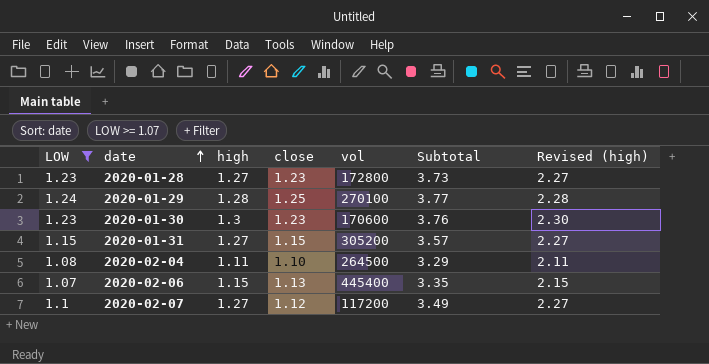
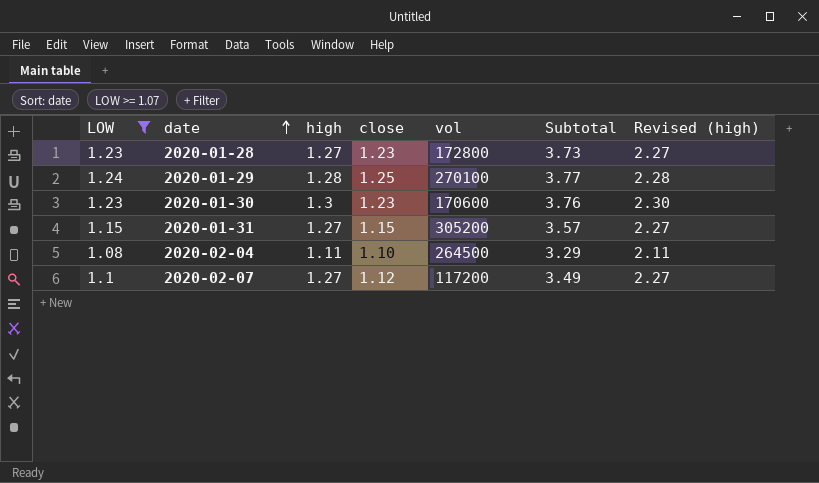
row 2020-02-06: 1.07 | 1.15 | 1.13 | 445400 | 3.35 | 2.15 -> none

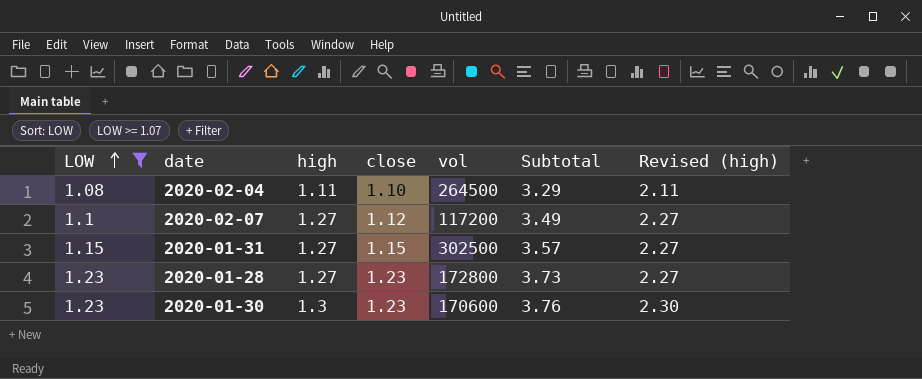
row order: date ascending -> LOW ascending
row 2020-01-29: 1.24 | 1.28 | 1.25 | 270100 | 3.77 | 2.28 -> none
2020-01-31 | vol: 305200 -> 302500

